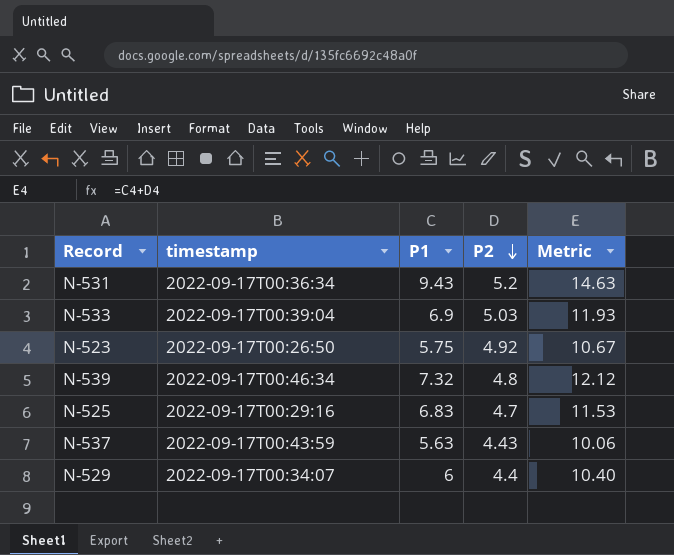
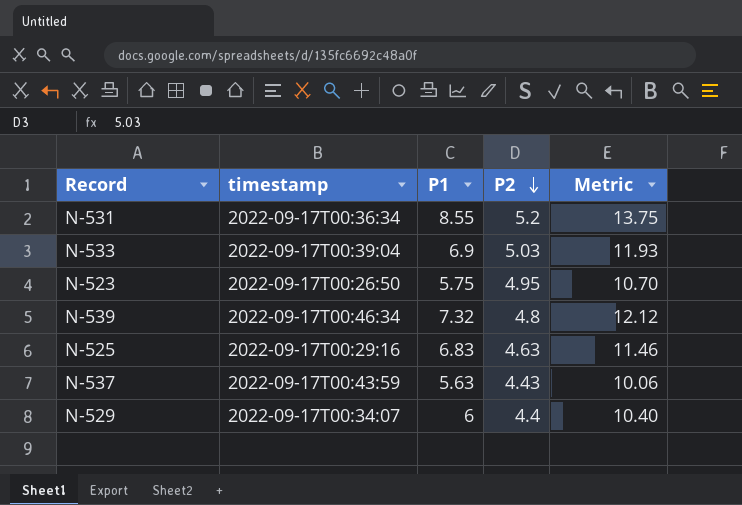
N-531 | P1: 9.43 -> 8.55
N-531 | Metric: 14.63 -> 13.75
N-523 | P2: 4.92 -> 4.95
N-523 | Metric: 10.67 -> 10.70
N-525 | P2: 4.7 -> 4.63
N-525 | Metric: 11.53 -> 11.46

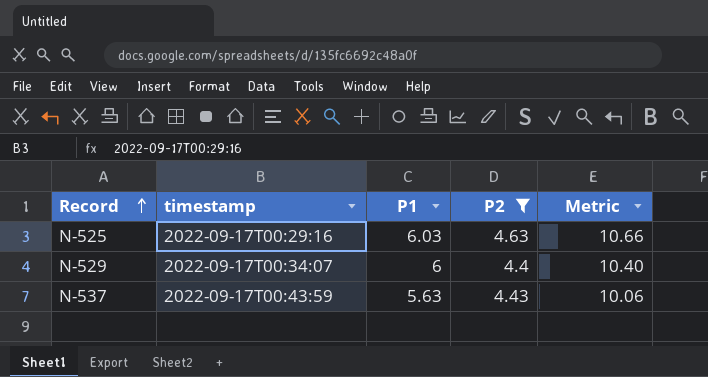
filter: none -> P2 <= 4.63
row order: P2 descending -> Record ascending
N-525 | P1: 6.83 -> 6.03
N-525 | Metric: 11.46 -> 10.66

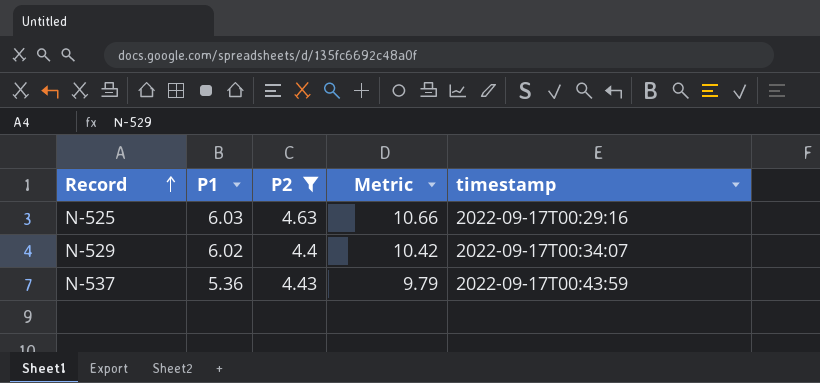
column timestamp | position: 2 -> 5
N-529 | P1: 6 -> 6.02
N-529 | Metric: 10.40 -> 10.42
N-537 | P1: 5.63 -> 5.36
N-537 | Metric: 10.06 -> 9.79

